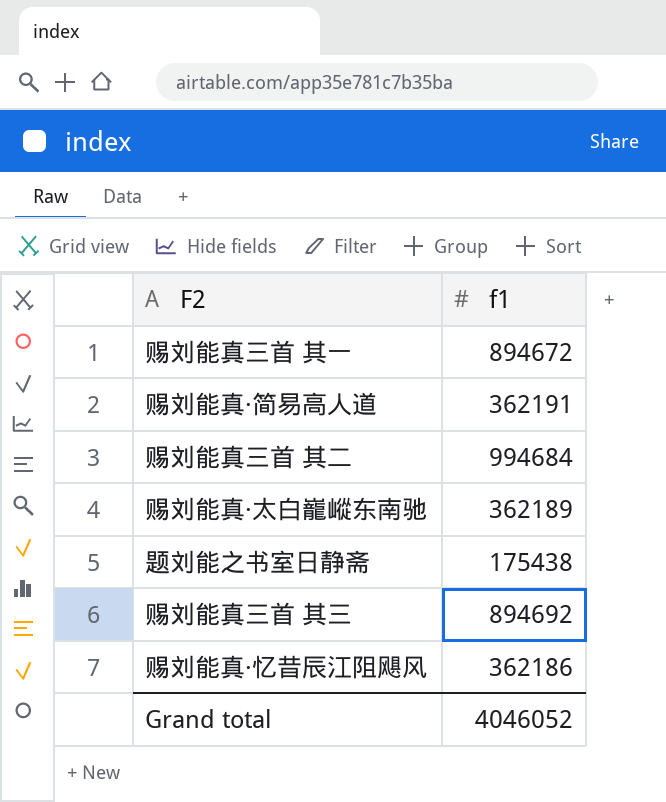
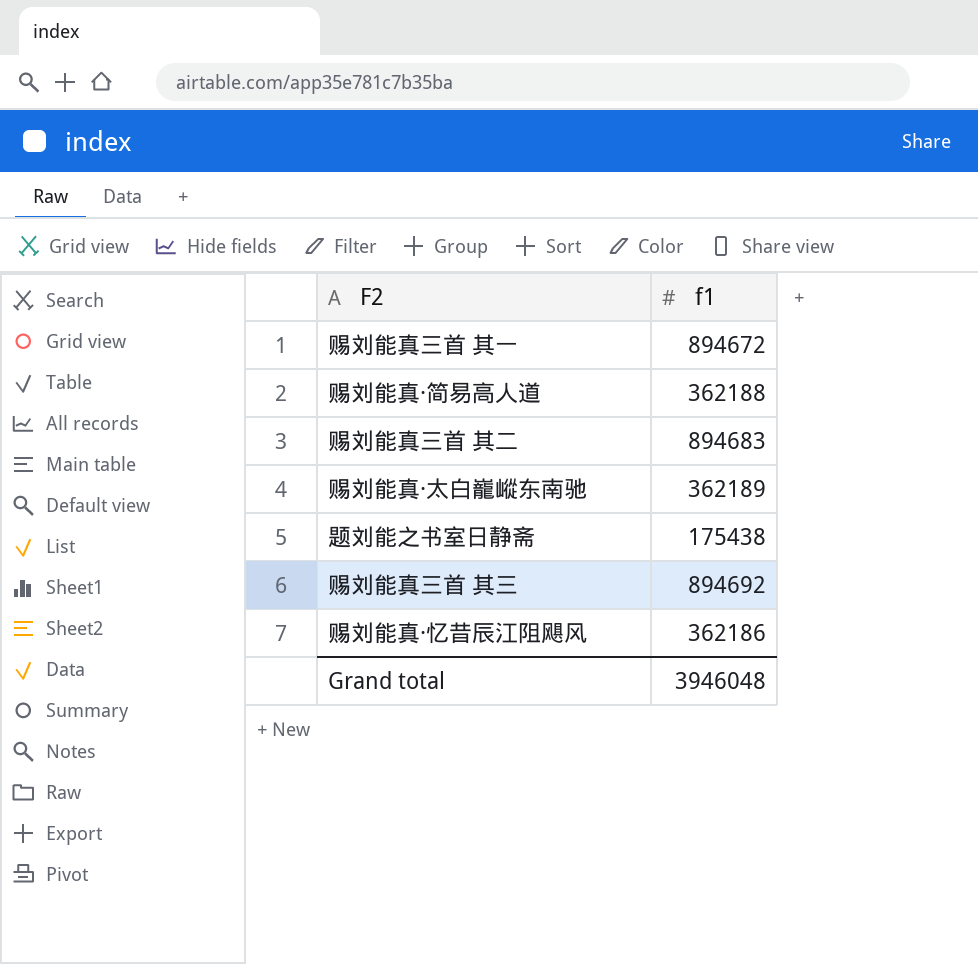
赐刘能真·简易高人道 | f1: 362191 -> 362188
赐刘能真三首 其二 | f1: 994684 -> 894683
Grand total | f1: 4046052 -> 3946048

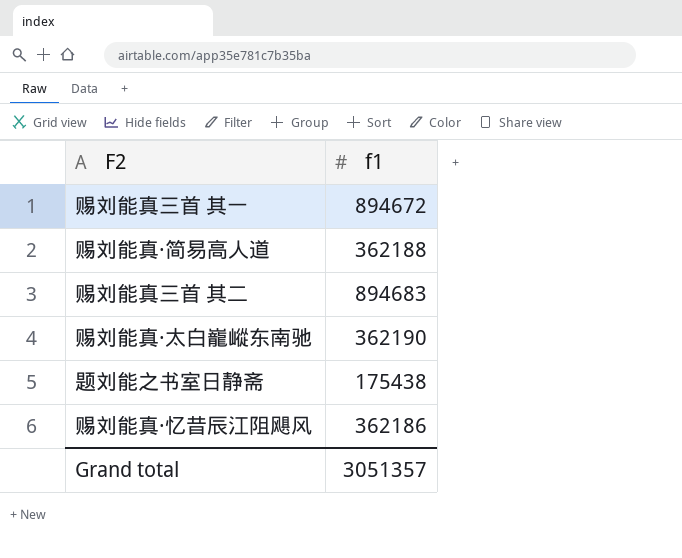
row 赐刘能真三首 其三: 894692 -> none
赐刘能真·太白巃嵷东南驰 | f1: 362189 -> 362190
Grand total | f1: 3946048 -> 3051357

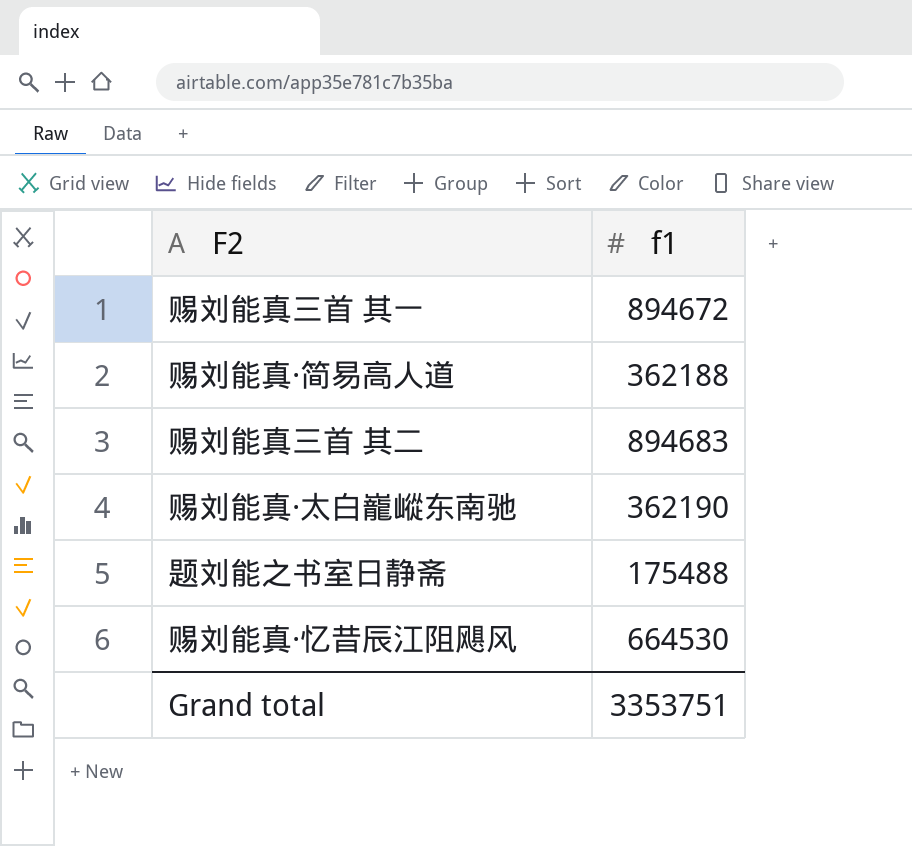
题刘能之书室日静斋 | f1: 175438 -> 175488
赐刘能真·忆昔辰江阻飓风 | f1: 362186 -> 664530
Grand total | f1: 3051357 -> 3353751

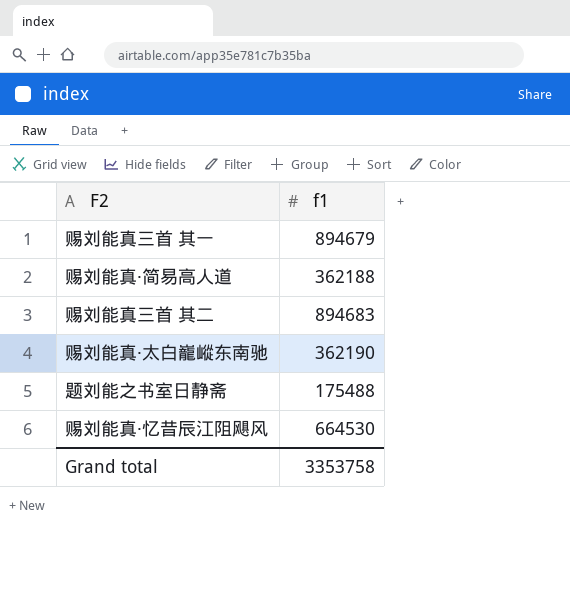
赐刘能真三首 其一 | f1: 894672 -> 894679
Grand total | f1: 3353751 -> 3353758

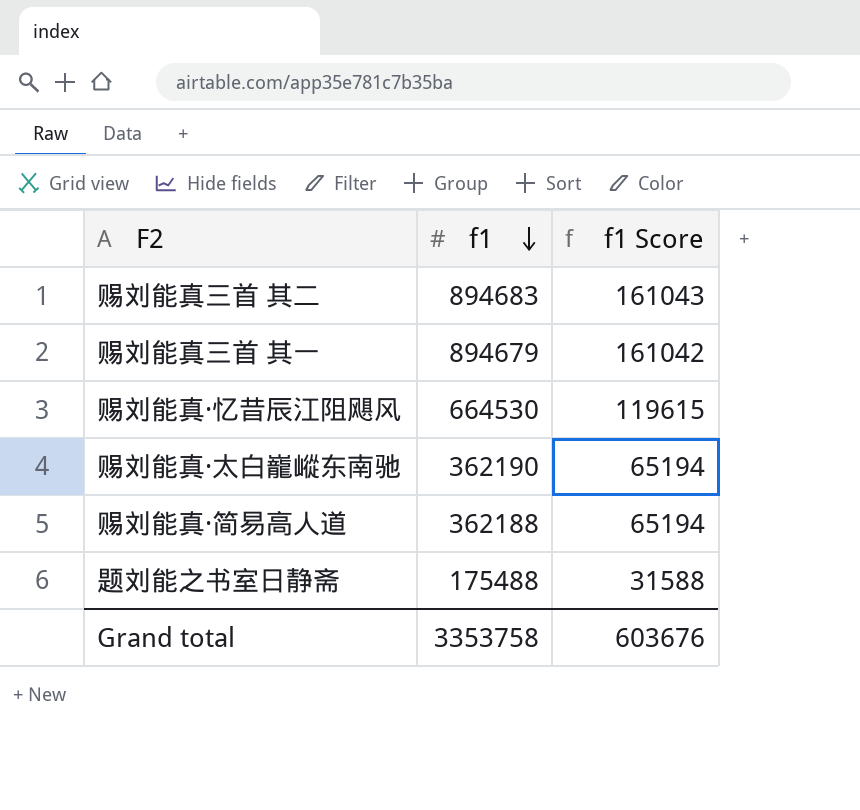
row order: none -> f1 descending
column f1 Score | formula: none -> [f1] * 0.18

